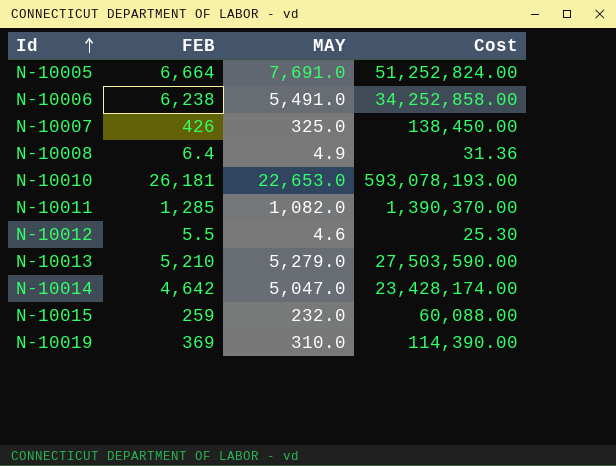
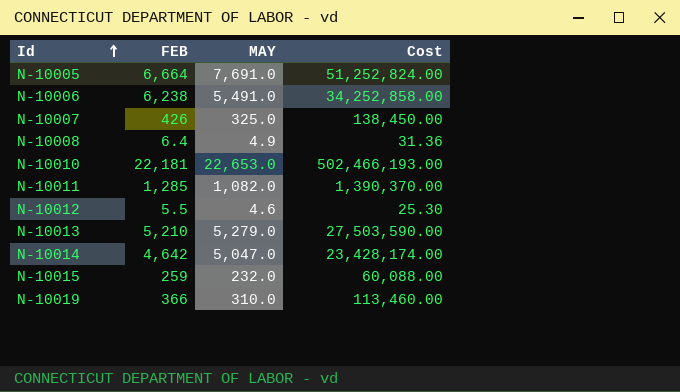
N-10010 | FEB: 26,181 -> 22,181
N-10010 | Cost: 593,078,193.00 -> 502,466,193.00
N-10019 | FEB: 369 -> 366
N-10019 | Cost: 114,390.00 -> 113,460.00

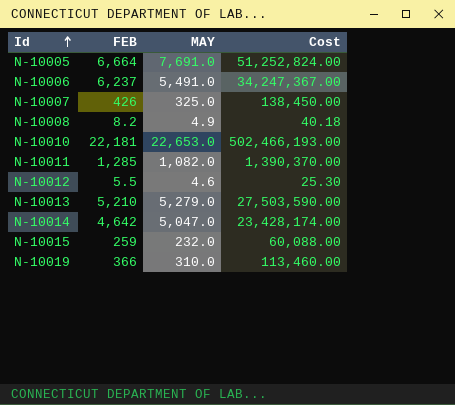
N-10006 | FEB: 6,238 -> 6,237
N-10006 | Cost: 34,252,858.00 -> 34,247,367.00
N-10008 | FEB: 6.4 -> 8.2
N-10008 | Cost: 31.36 -> 40.18

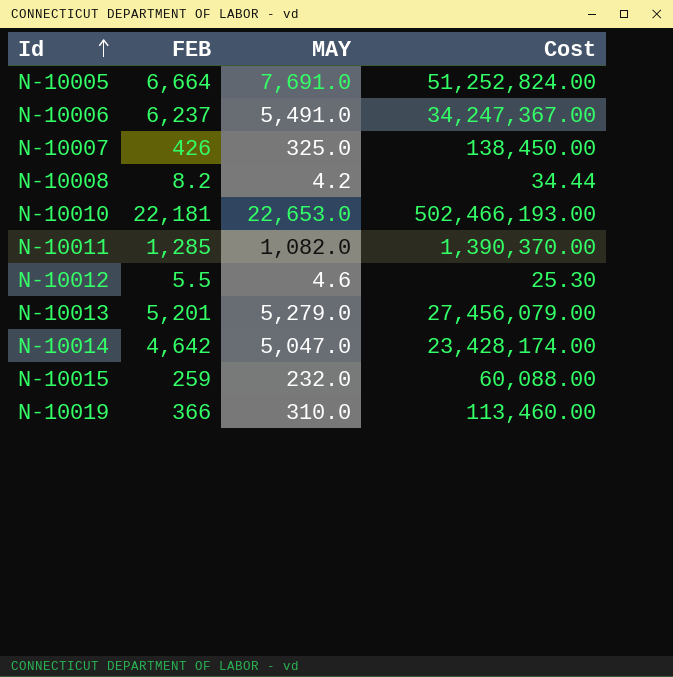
N-10008 | MAY: 4.9 -> 4.2
N-10008 | Cost: 40.18 -> 34.44
N-10013 | FEB: 5,210 -> 5,201
N-10013 | Cost: 27,503,590.00 -> 27,456,079.00

